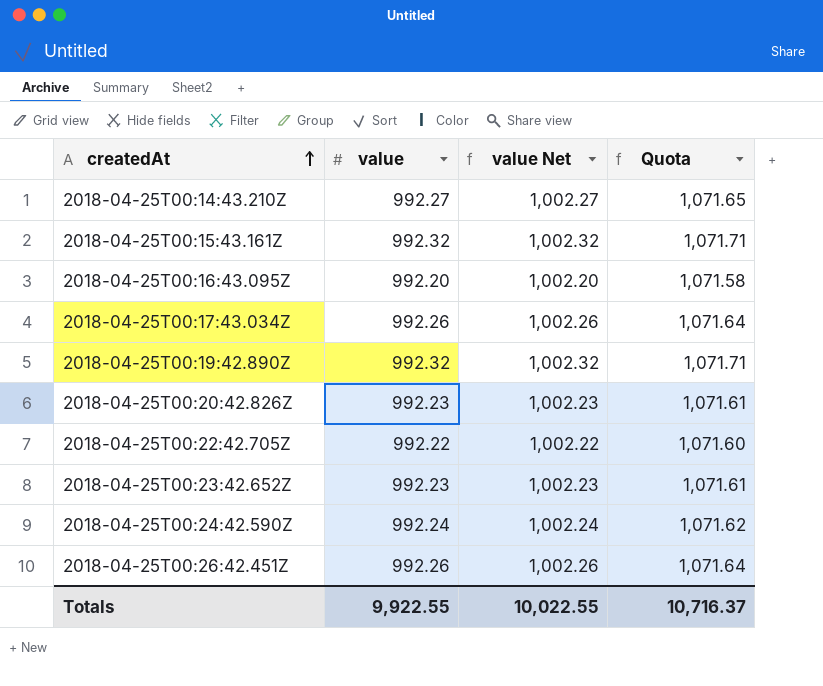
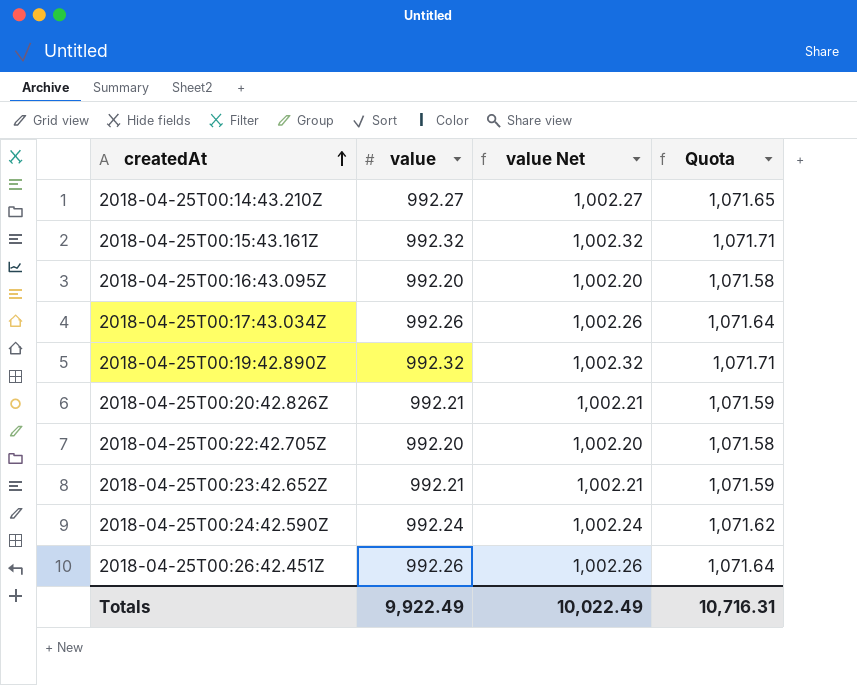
2018-04-25T00:20:42.826Z | value: 992.23 -> 992.21
2018-04-25T00:20:42.826Z | value Net: 1,002.23 -> 1,002.21
2018-04-25T00:20:42.826Z | Quota: 1,071.61 -> 1,071.59
2018-04-25T00:22:42.705Z | value: 992.22 -> 992.20
2018-04-25T00:22:42.705Z | value Net: 1,002.22 -> 1,002.20
2018-04-25T00:22:42.705Z | Quota: 1,071.60 -> 1,071.58
2018-04-25T00:23:42.652Z | value: 992.23 -> 992.21
2018-04-25T00:23:42.652Z | value Net: 1,002.23 -> 1,002.21
2018-04-25T00:23:42.652Z | Quota: 1,071.61 -> 1,071.59
Totals | value: 9,922.55 -> 9,922.49
Totals | value Net: 10,022.55 -> 10,022.49
Totals | Quota: 10,716.37 -> 10,716.31

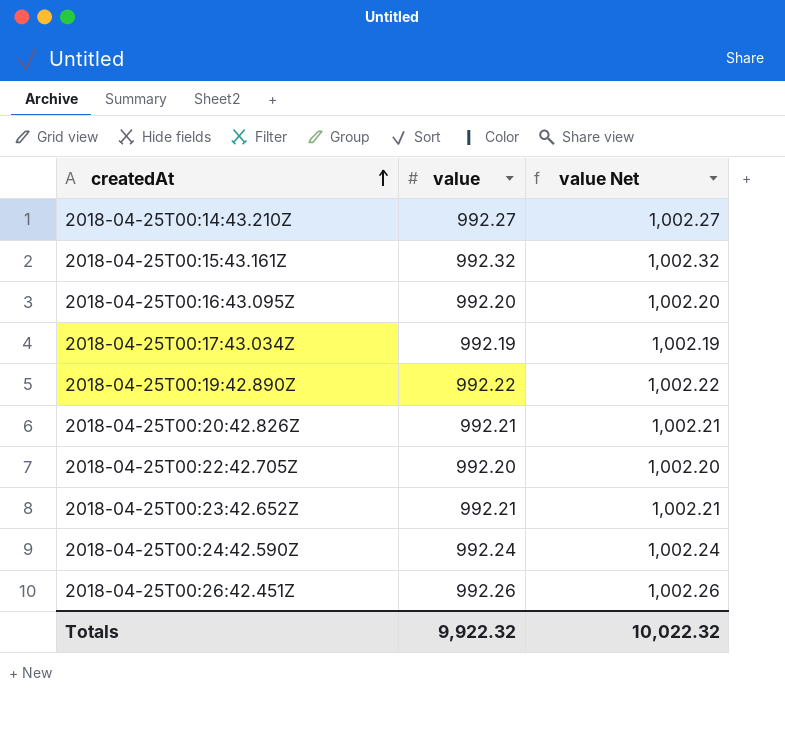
column Quota | formula: [value] * 1.08 -> none
2018-04-25T00:17:43.034Z | value: 992.26 -> 992.19
2018-04-25T00:17:43.034Z | value Net: 1,002.26 -> 1,002.19
2018-04-25T00:19:42.890Z | value: 992.32 -> 992.22
2018-04-25T00:19:42.890Z | value Net: 1,002.32 -> 1,002.22
Totals | value: 9,922.49 -> 9,922.32
Totals | value Net: 10,022.49 -> 10,022.32

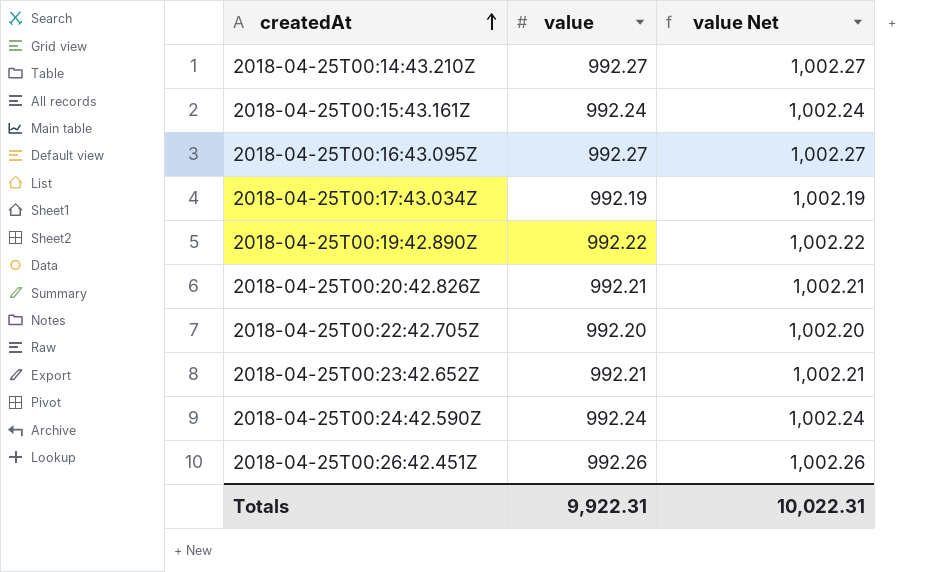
2018-04-25T00:15:43.161Z | value: 992.32 -> 992.24
2018-04-25T00:15:43.161Z | value Net: 1,002.32 -> 1,002.24
2018-04-25T00:16:43.095Z | value: 992.20 -> 992.27
2018-04-25T00:16:43.095Z | value Net: 1,002.20 -> 1,002.27
Totals | value: 9,922.32 -> 9,922.31
Totals | value Net: 10,022.32 -> 10,022.31

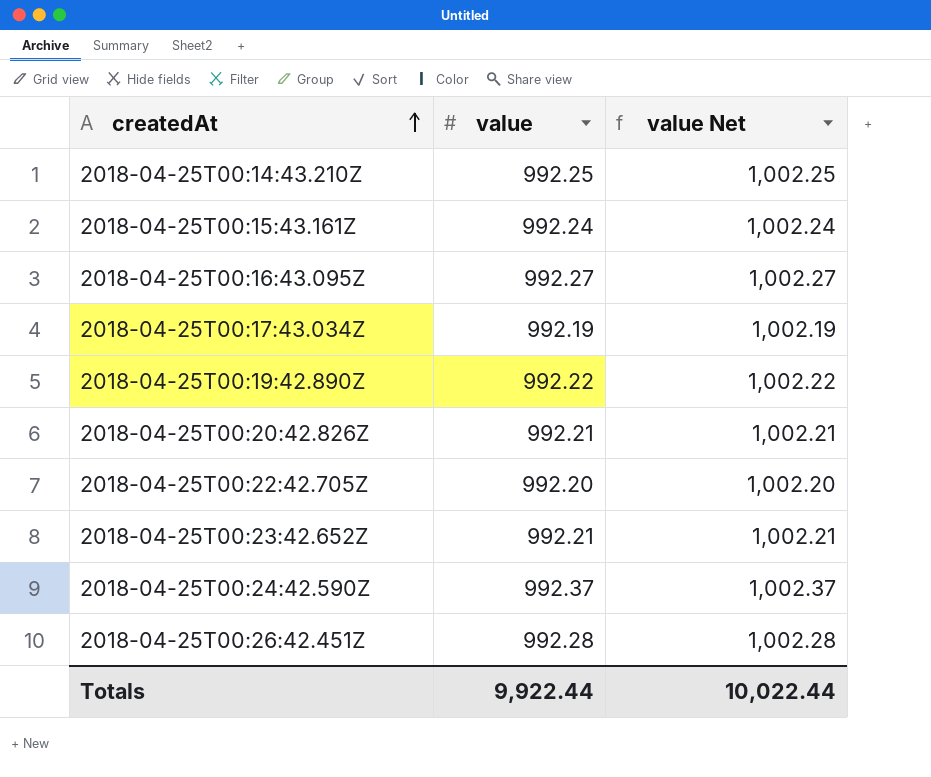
2018-04-25T00:14:43.210Z | value: 992.27 -> 992.25
2018-04-25T00:14:43.210Z | value Net: 1,002.27 -> 1,002.25
2018-04-25T00:24:42.590Z | value: 992.24 -> 992.37
2018-04-25T00:24:42.590Z | value Net: 1,002.24 -> 1,002.37
2018-04-25T00:26:42.451Z | value: 992.26 -> 992.28
2018-04-25T00:26:42.451Z | value Net: 1,002.26 -> 1,002.28
Totals | value: 9,922.31 -> 9,922.44
Totals | value Net: 10,022.31 -> 10,022.44

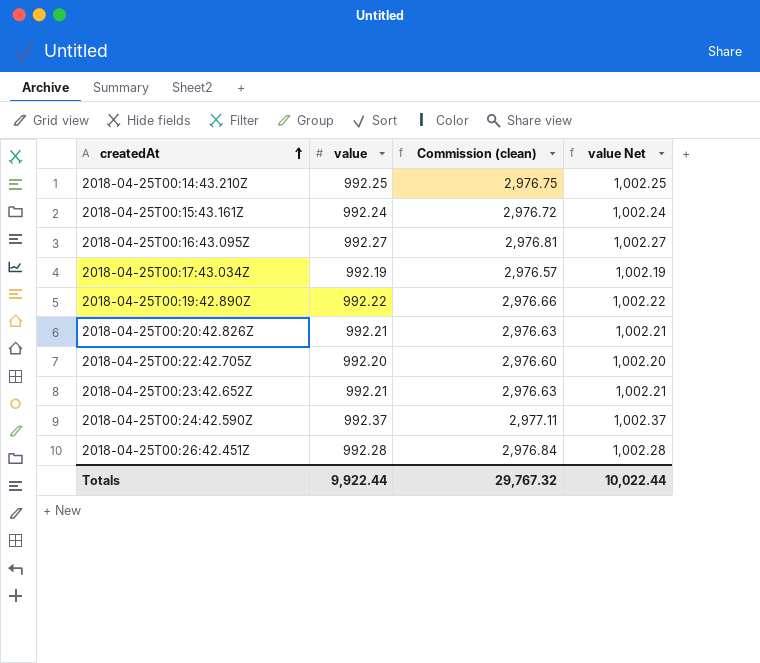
column Commission (clean) | formula: none -> [value] * 3

